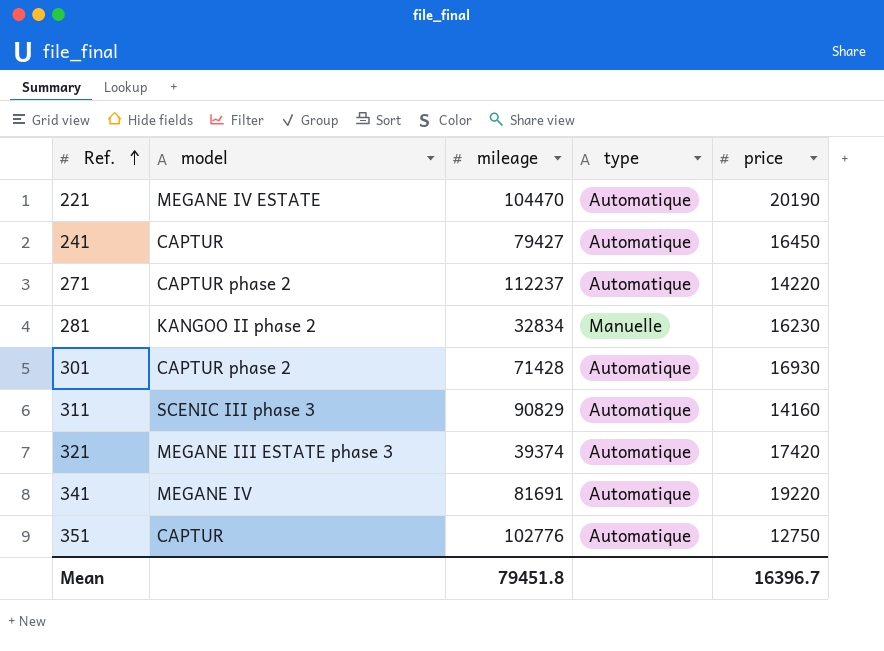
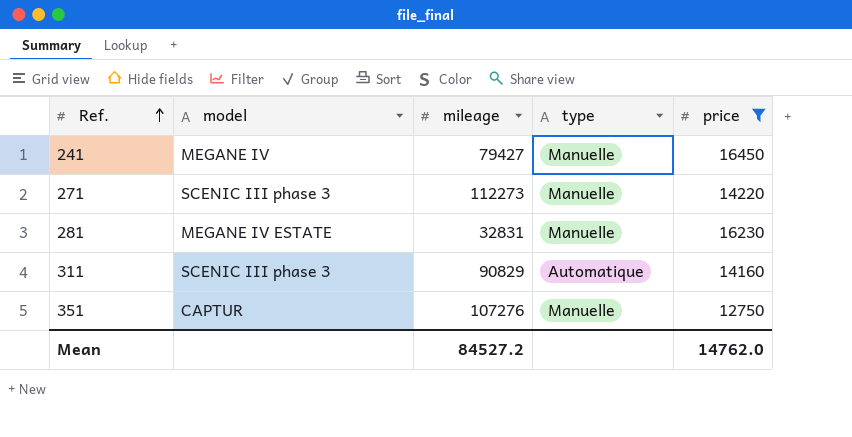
filter: none -> price <= 16450
241 | model: CAPTUR -> MEGANE IV
241 | type: Automatique -> Manuelle
271 | model: CAPTUR phase 2 -> SCENIC III phase 3
271 | mileage: 112237 -> 112273
271 | type: Automatique -> Manuelle
281 | model: KANGOO II phase 2 -> MEGANE IV ESTATE
281 | mileage: 32834 -> 32831
351 | mileage: 102776 -> 107276
351 | type: Automatique -> Manuelle
Mean | mileage: 79451.8 -> 84527.2
Mean | price: 16396.7 -> 14762.0

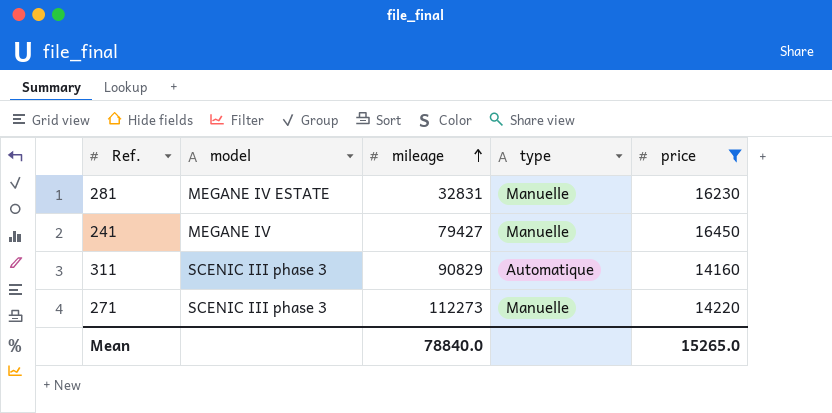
row order: Ref. ascending -> mileage ascending
row 351: CAPTUR | 107276 | Manuelle | 12750 -> none
Mean | mileage: 84527.2 -> 78840.0
Mean | price: 14762.0 -> 15265.0

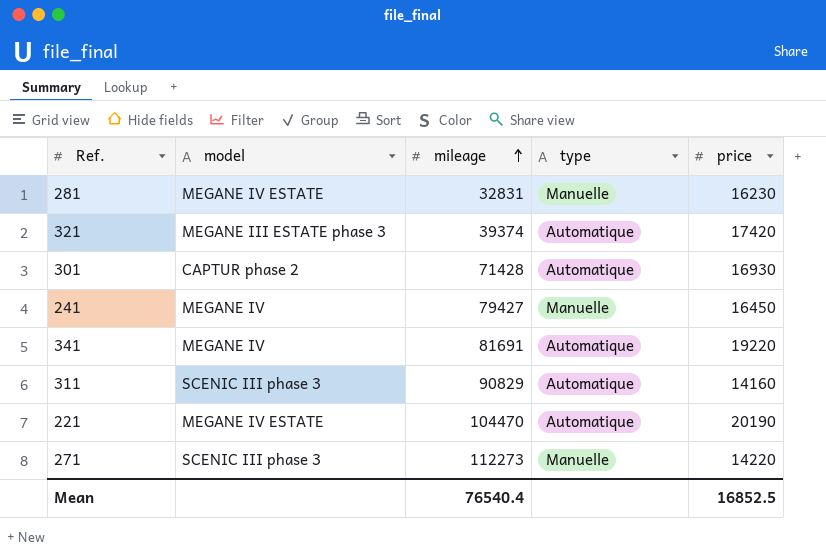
filter: price <= 16450 -> none
Mean | mileage: 78840.0 -> 76540.4
Mean | price: 15265.0 -> 16852.5

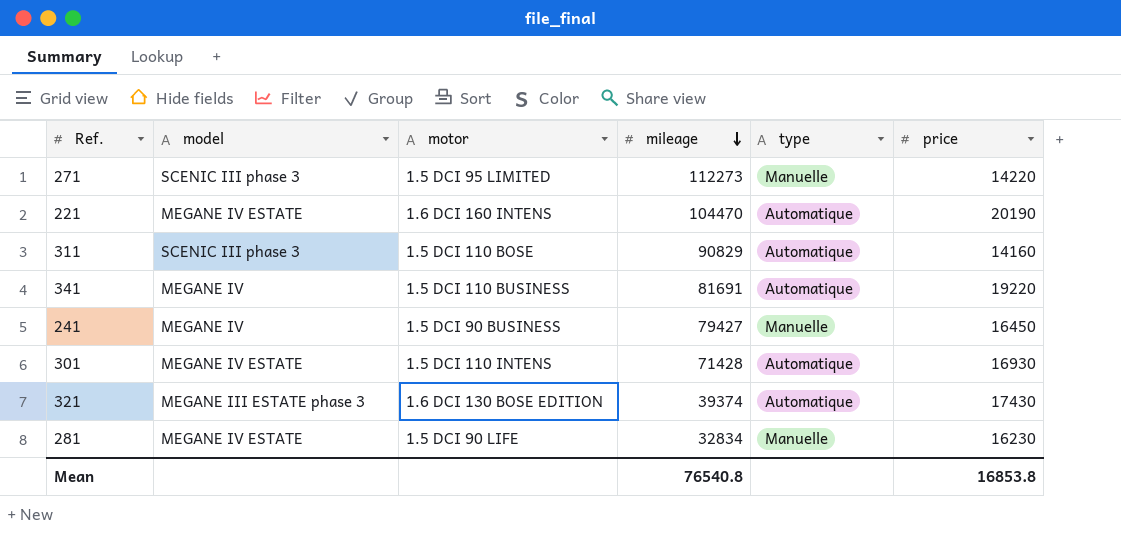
row order: mileage ascending -> mileage descending
column motor | position: none -> 3
301 | model: CAPTUR phase 2 -> MEGANE IV ESTATE
321 | price: 17420 -> 17430
281 | mileage: 32831 -> 32834
Mean | mileage: 76540.4 -> 76540.8
Mean | price: 16852.5 -> 16853.8

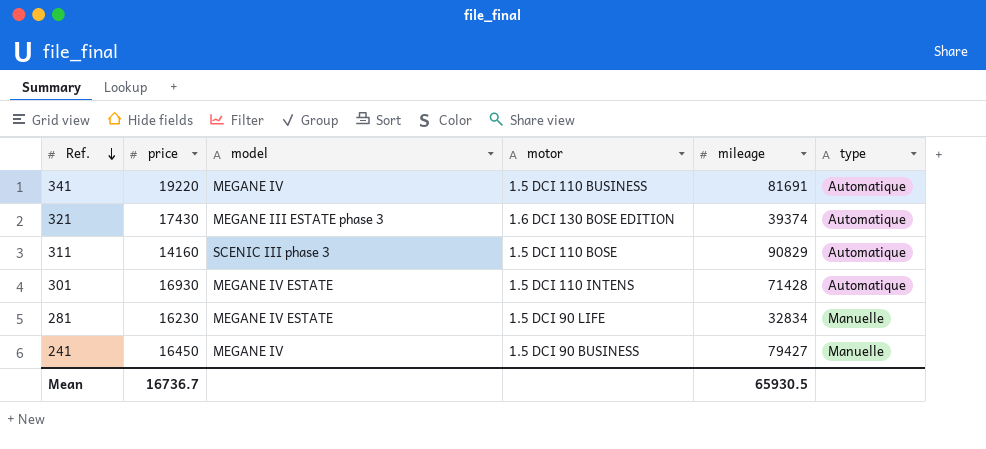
row order: mileage descending -> Ref. descending
column price | position: 6 -> 2
row 271: SCENIC III phase 3 | 1.5 DCI 95 LIMITED | 112273 | Manuelle | 14220 -> none
row 221: MEGANE IV ESTATE | 1.6 DCI 160 INTENS | 104470 | Automatique | 20190 -> none
Mean | price: 16853.8 -> 16736.7
Mean | mileage: 76540.8 -> 65930.5

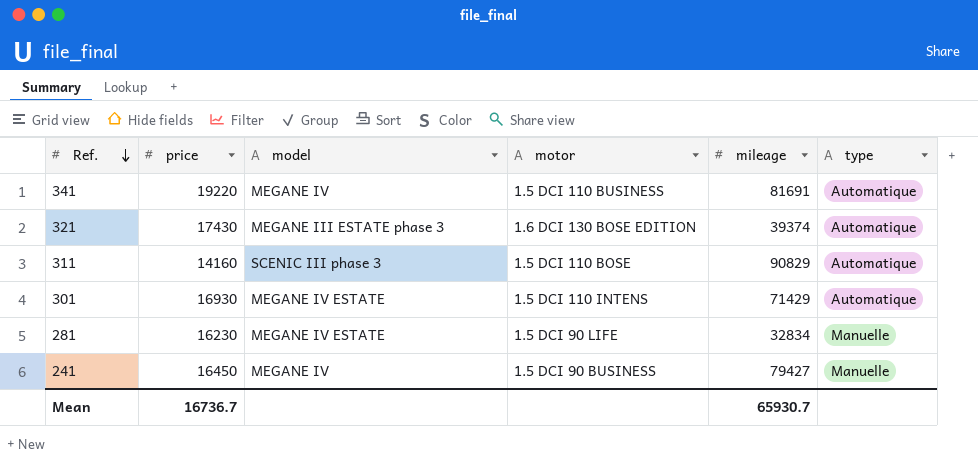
301 | mileage: 71428 -> 71429
Mean | mileage: 65930.5 -> 65930.7

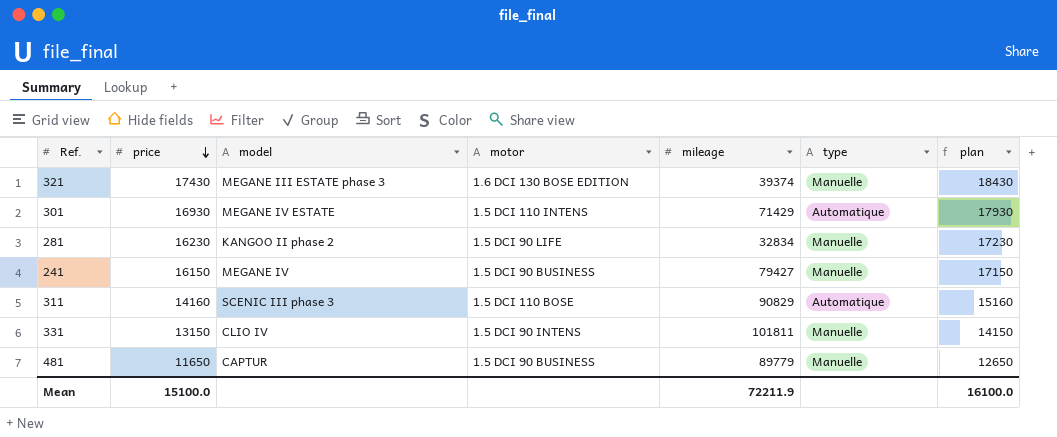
row order: Ref. descending -> price descending
column plan | formula: none -> [price] + 1000
row 341: 19220 | MEGANE IV | 1.5 DCI 110 BUSINESS | 81691 | Automatique -> none
321 | type: Automatique -> Manuelle
281 | model: MEGANE IV ESTATE -> KANGOO II phase 2
241 | price: 16450 -> 16150
row 331: none -> 13150 | CLIO IV | 1.5 DCI 90 INTENS | 101811 | Manuelle | 14150
row 481: none -> 11650 | CAPTUR | 1.5 DCI 90 BUSINESS | 89779 | Manuelle | 12650
Mean | price: 16736.7 -> 15100.0
Mean | mileage: 65930.7 -> 72211.9

